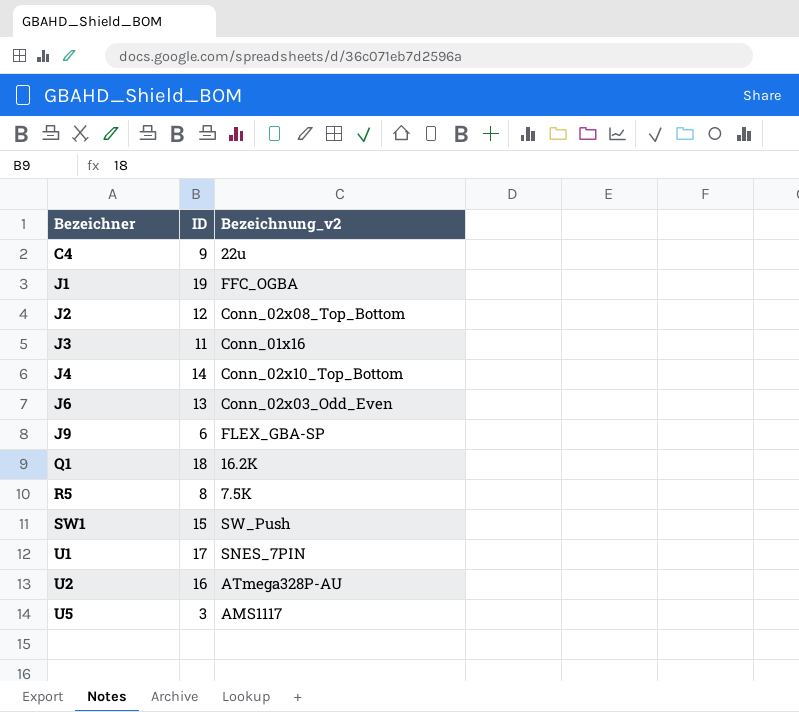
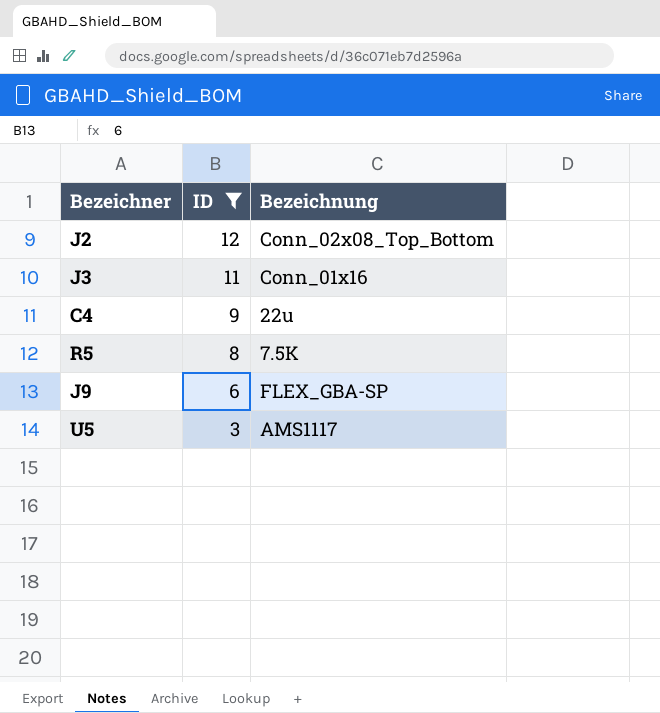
filter: none -> ID <= 12
row order: Bezeichner ascending -> ID descending
column name: Bezeichnung_v2 -> Bezeichnung

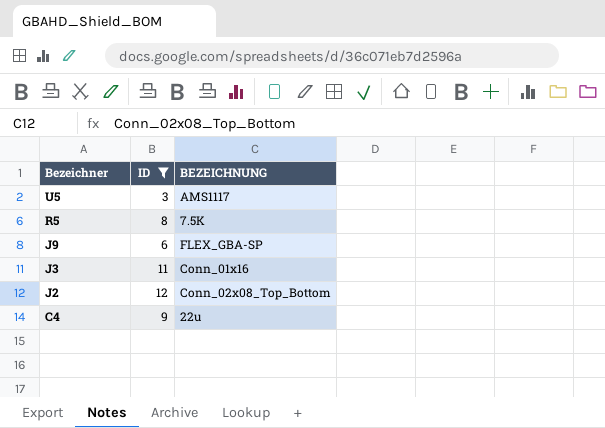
row order: ID descending -> Bezeichner descending
column name: Bezeichnung -> BEZEICHNUNG

